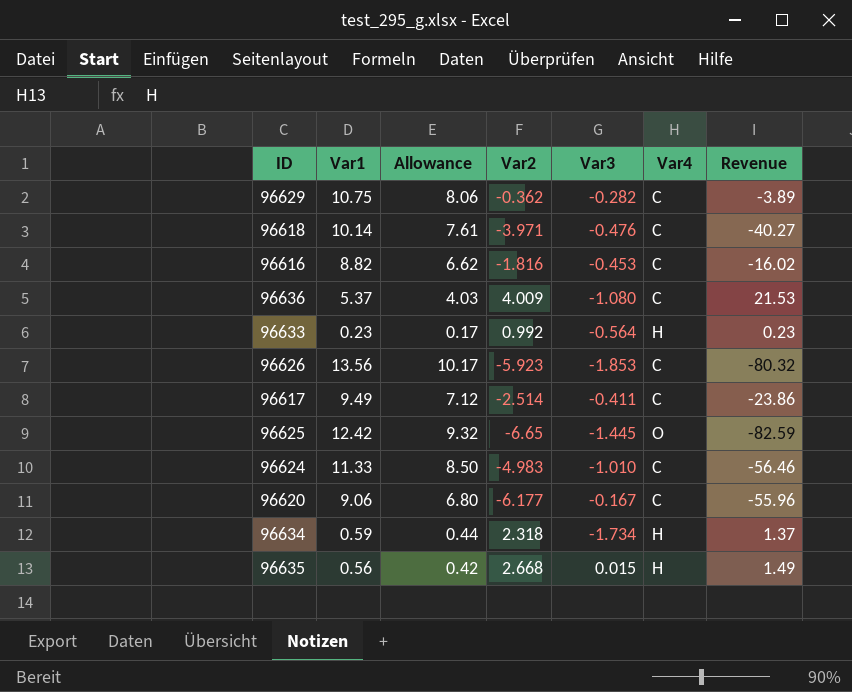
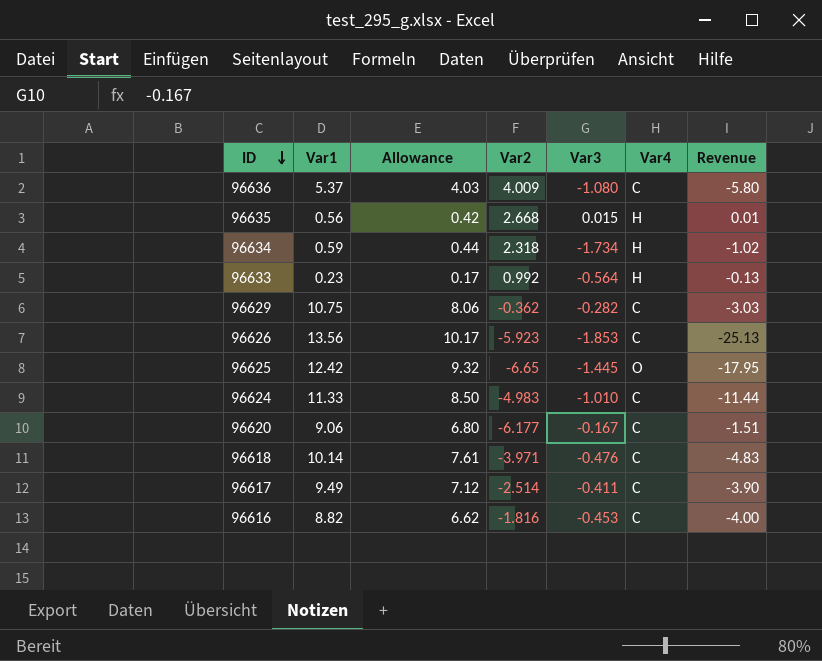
row order: none -> ID descending
column Revenue | formula: [Var1] * [Var2] -> [Var1] * [Var3]

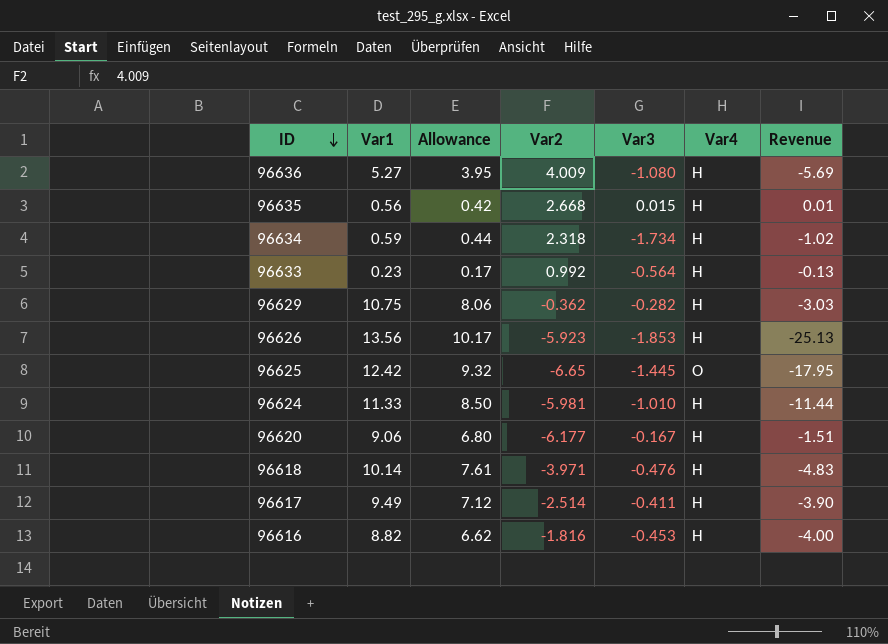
96636 | Var1: 5.37 -> 5.27
96636 | Allowance: 4.03 -> 3.95
96636 | Var4: C -> H
96636 | Revenue: -5.80 -> -5.69
96629 | Var4: C -> H
96626 | Var4: C -> H
96624 | Var2: -4.983 -> -5.981
96624 | Var4: C -> H
96620 | Var4: C -> H
96618 | Var4: C -> H
96617 | Var4: C -> H
96616 | Var4: C -> H

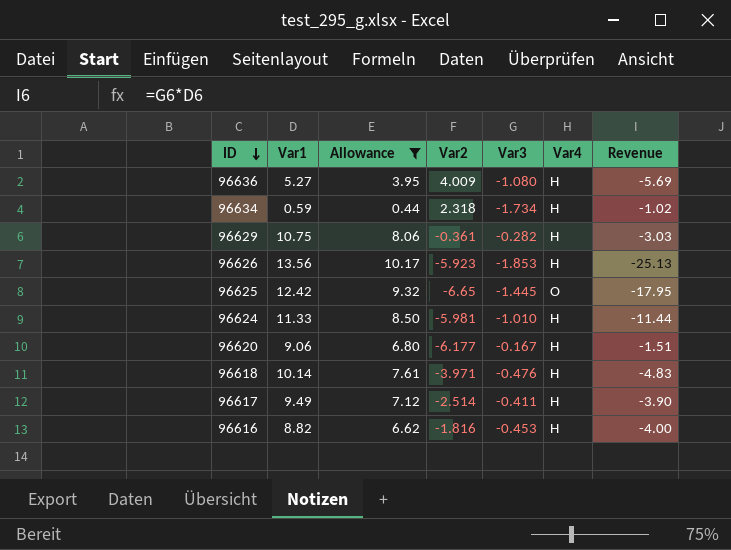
filter: none -> Allowance >= 0.44
96629 | Var2: -0.362 -> -0.361

